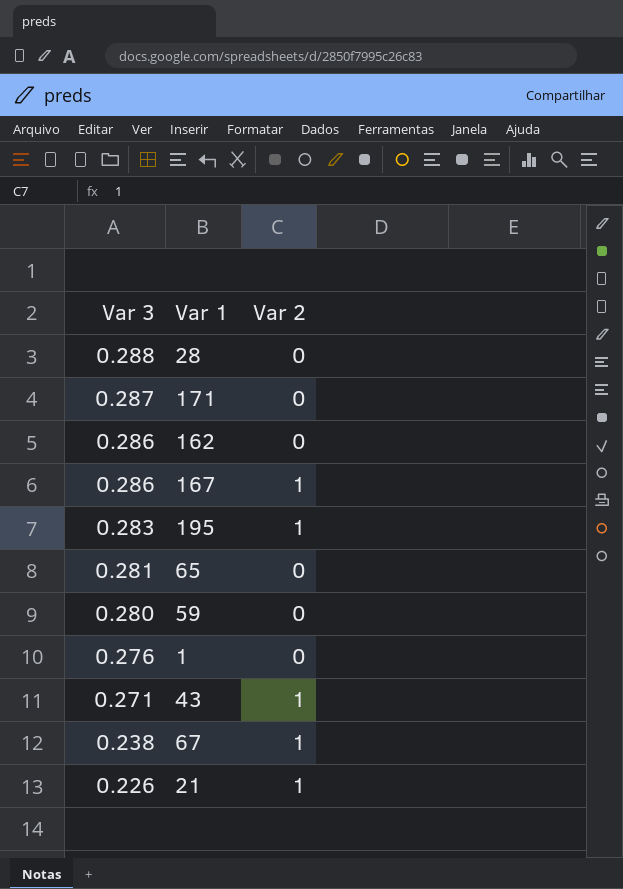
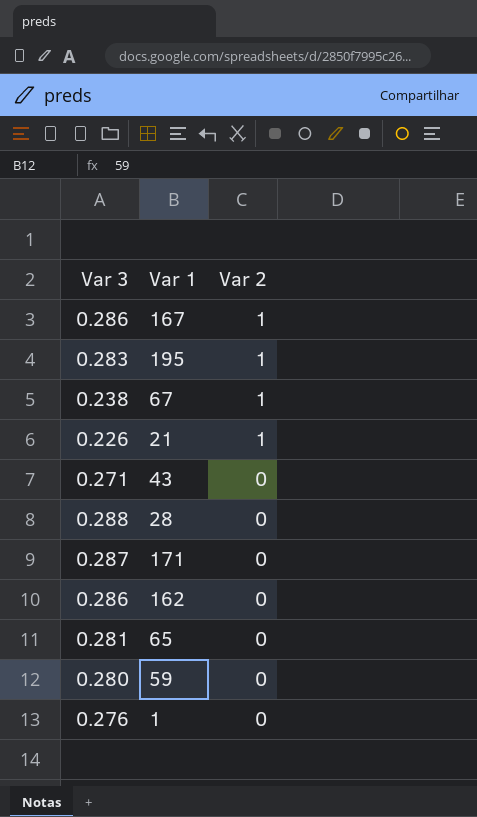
row order: Var 3 descending -> Var 2 descending
43 | Var 2: 1 -> 0

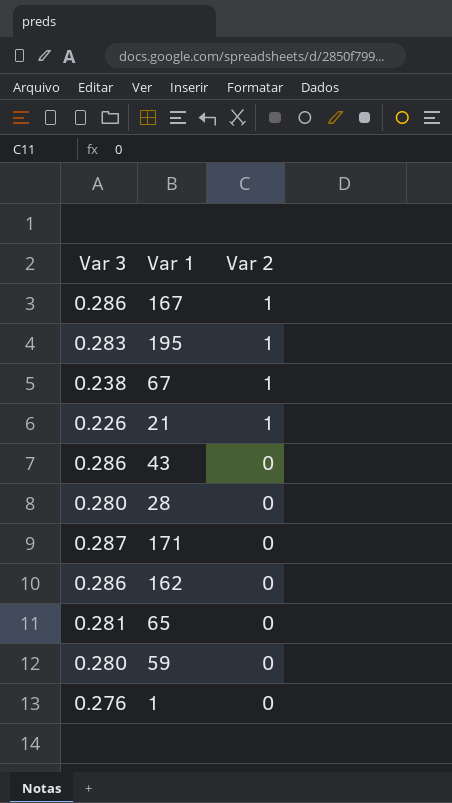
43 | Var 3: 0.271 -> 0.286
28 | Var 3: 0.288 -> 0.280

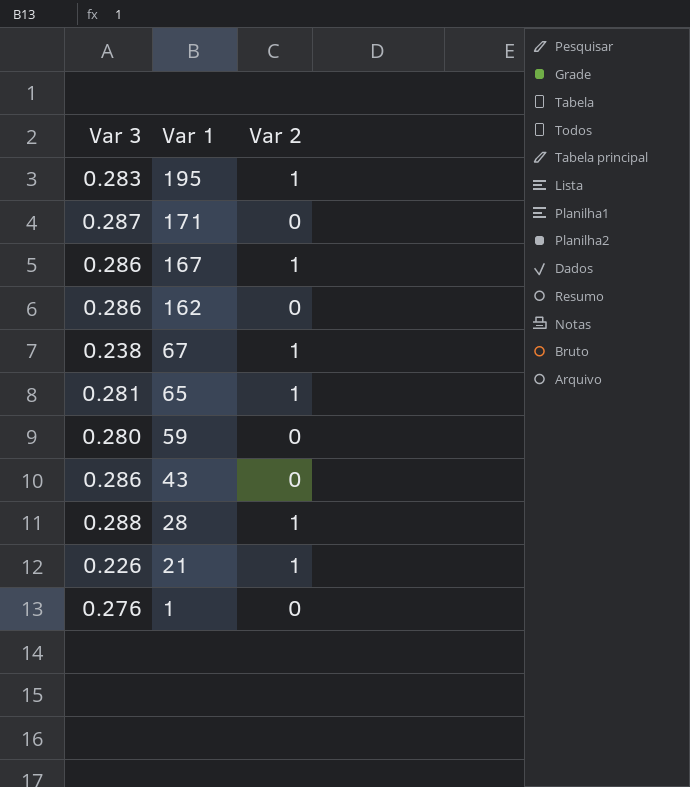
row order: Var 2 descending -> Var 1 descending
65 | Var 2: 0 -> 1
28 | Var 3: 0.280 -> 0.288
28 | Var 2: 0 -> 1

